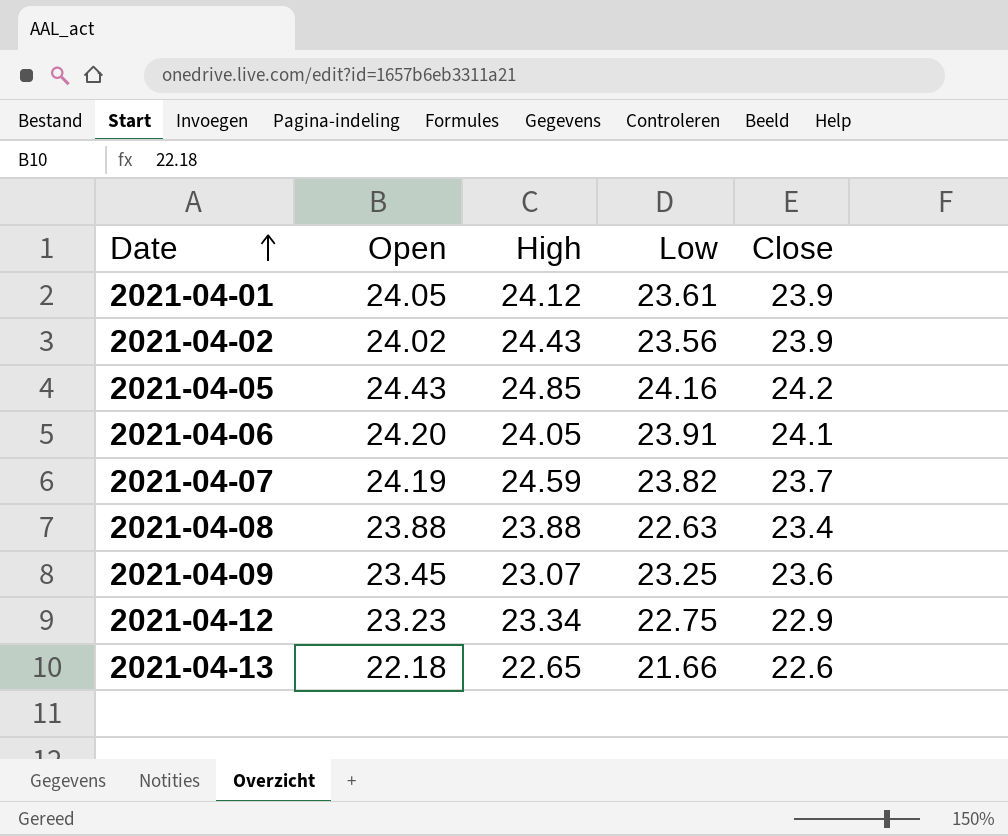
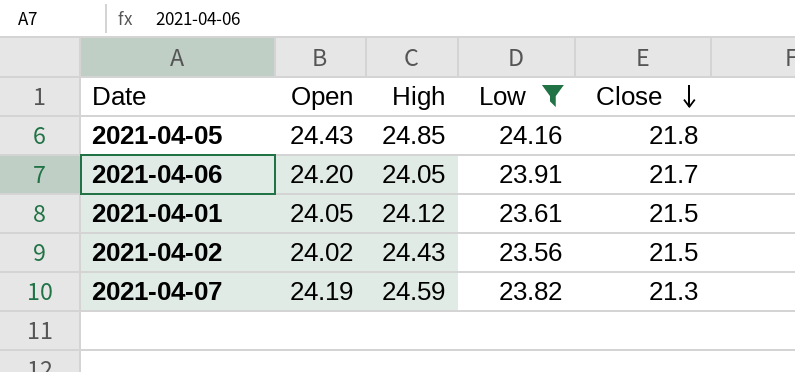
filter: none -> Low >= 23.56
row order: Date ascending -> Close descending
2021-04-05 | Close: 24.2 -> 21.8
2021-04-06 | Close: 24.1 -> 21.7
2021-04-01 | Close: 23.9 -> 21.5
2021-04-02 | Close: 23.9 -> 21.5
2021-04-07 | Close: 23.7 -> 21.3

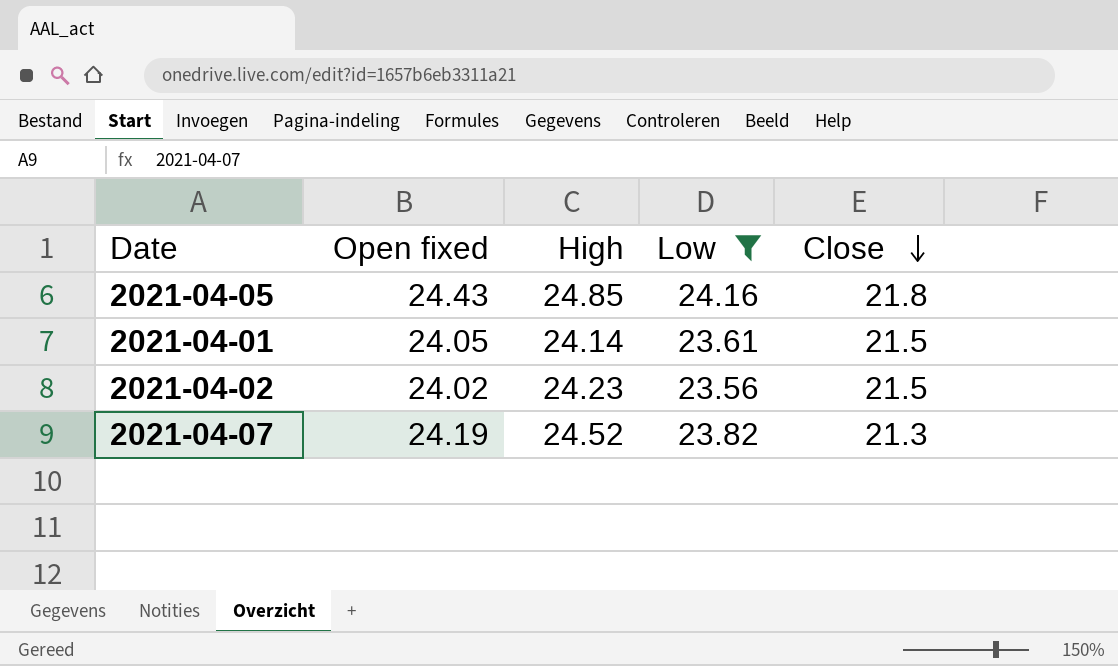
column name: Open -> Open fixed
row 2021-04-06: 24.20 | 24.05 | 23.91 | 21.7 -> none
2021-04-01 | High: 24.12 -> 24.14
2021-04-02 | High: 24.43 -> 24.23
2021-04-07 | High: 24.59 -> 24.52

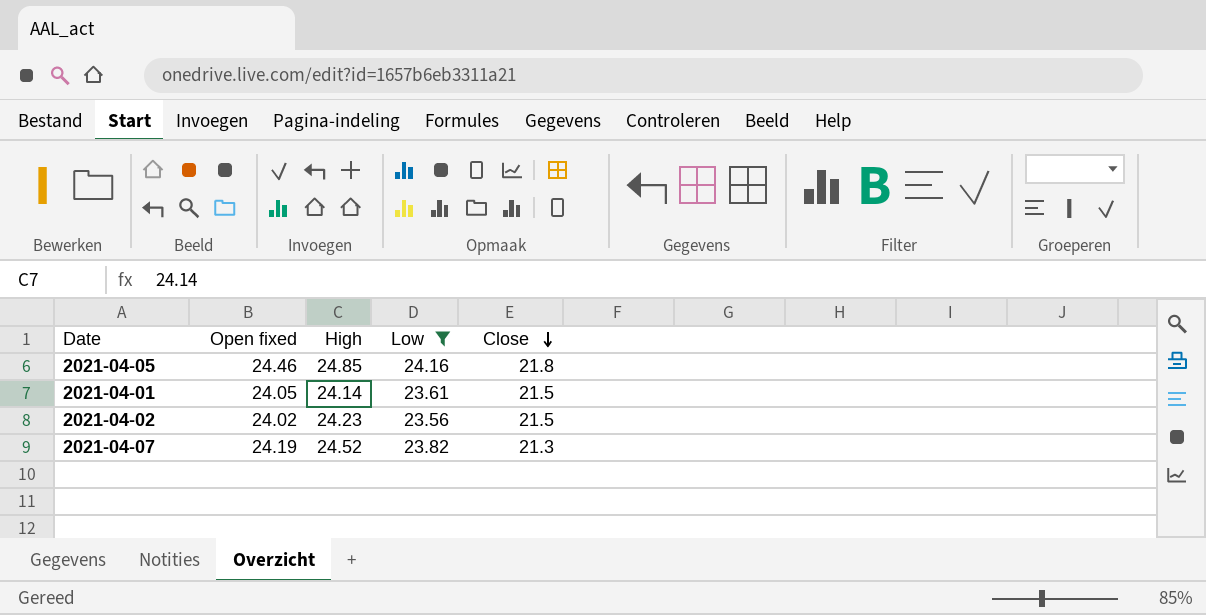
2021-04-05 | Open fixed: 24.43 -> 24.46

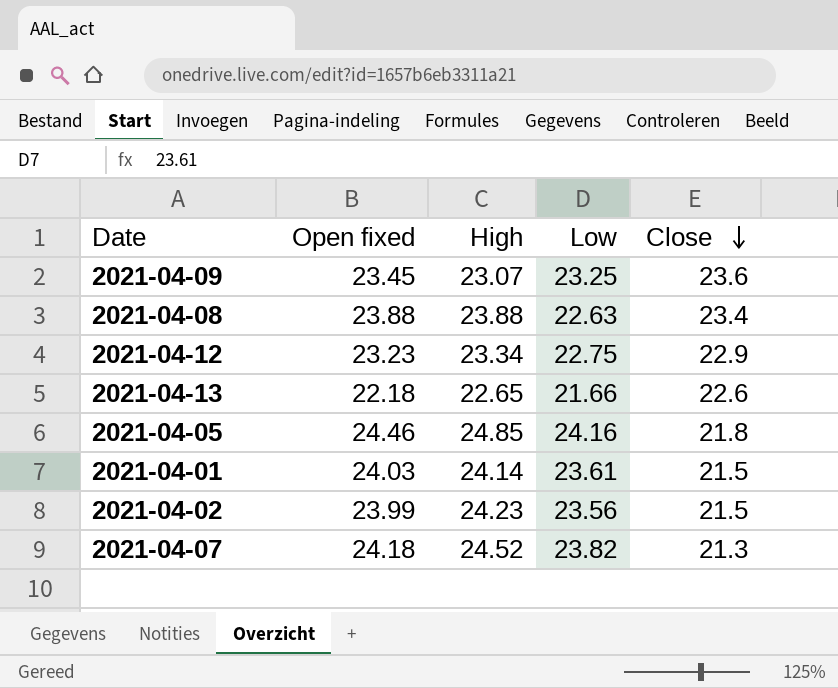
filter: Low >= 23.56 -> none
2021-04-01 | Open fixed: 24.05 -> 24.03
2021-04-02 | Open fixed: 24.02 -> 23.99
2021-04-07 | Open fixed: 24.19 -> 24.18

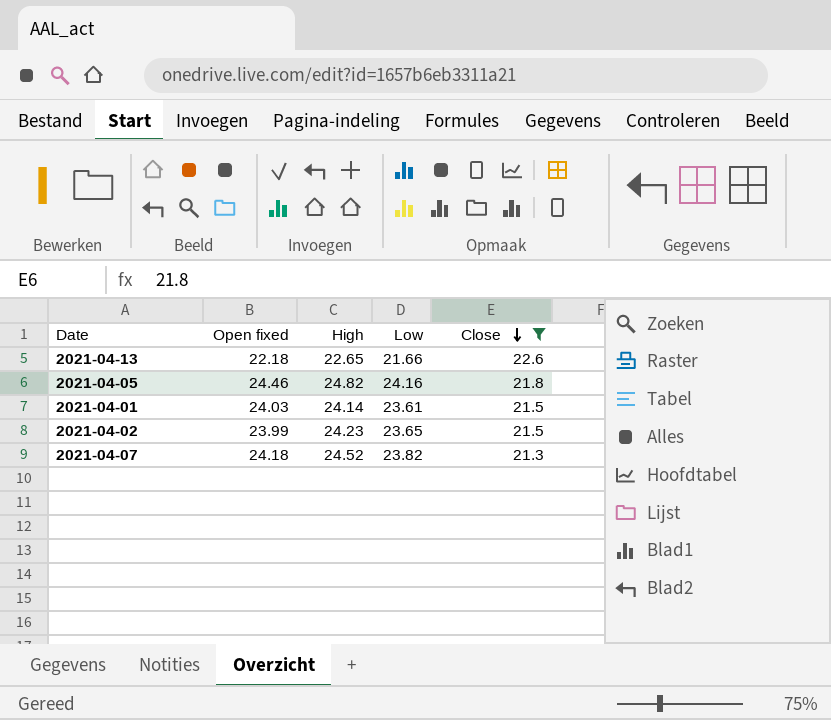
filter: none -> Close <= 22.6
2021-04-05 | High: 24.85 -> 24.82
2021-04-02 | Low: 23.56 -> 23.65

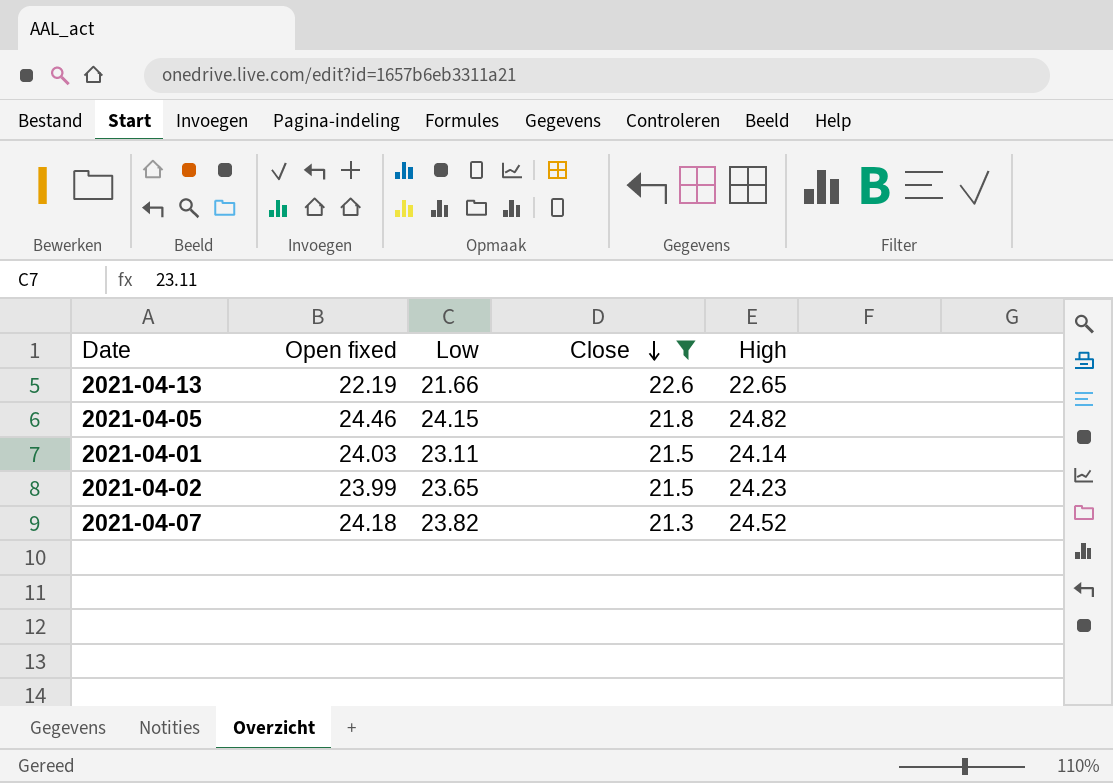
column High | position: 3 -> 5
2021-04-13 | Open fixed: 22.18 -> 22.19
2021-04-05 | Low: 24.16 -> 24.15
2021-04-01 | Low: 23.61 -> 23.11

